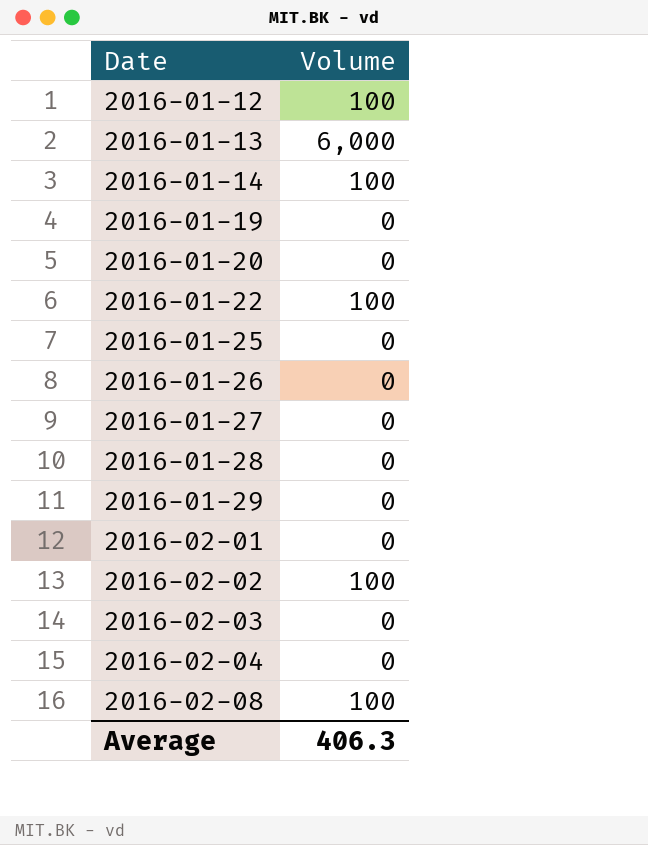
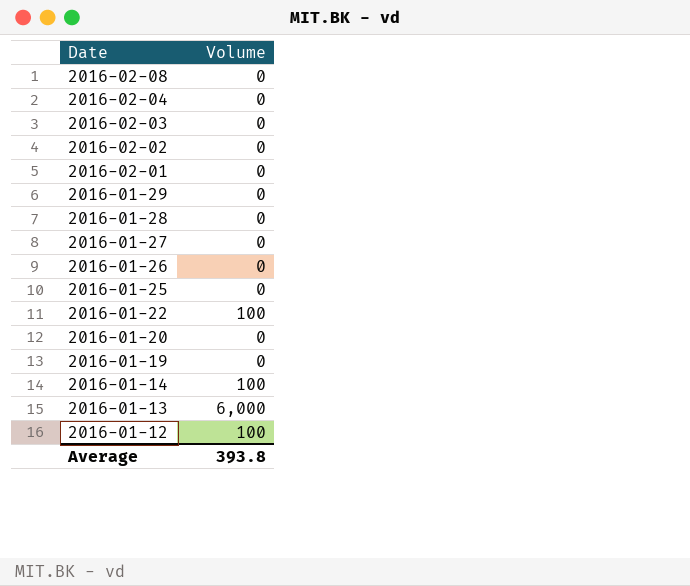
row order: Date ascending -> Date descending
2016-02-08 | Volume: 100 -> 0
2016-02-02 | Volume: 100 -> 0
Average | Volume: 406.3 -> 393.8

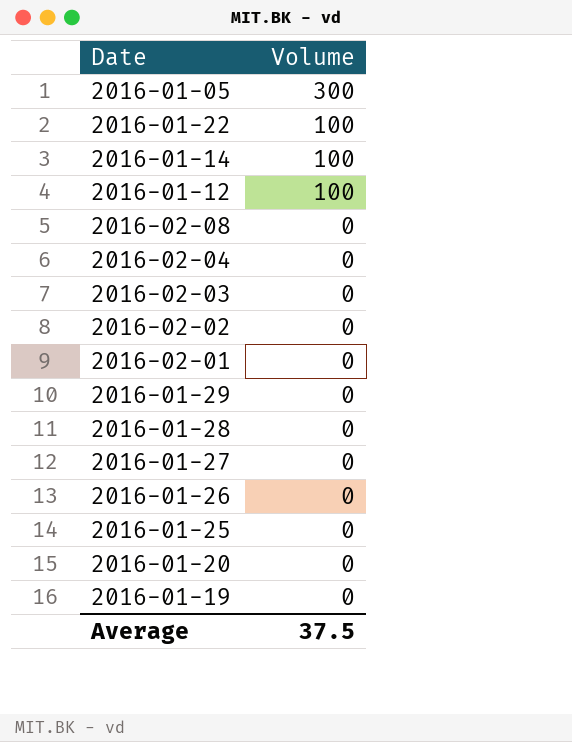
row order: Date descending -> Volume descending
row 2016-01-13: 6,000 -> none
row 2016-01-05: none -> 300
Average | Volume: 393.8 -> 37.5

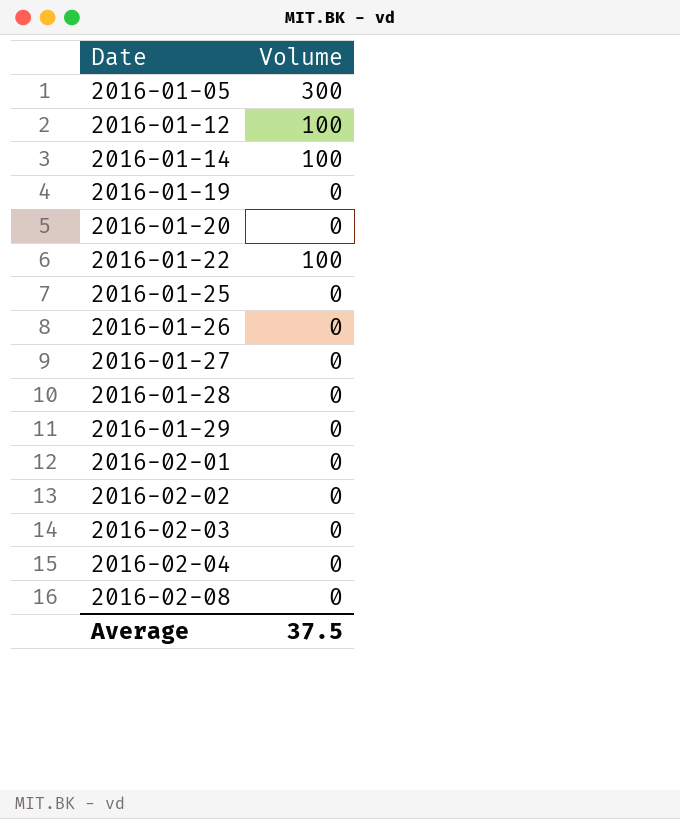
row order: Volume descending -> Date ascending

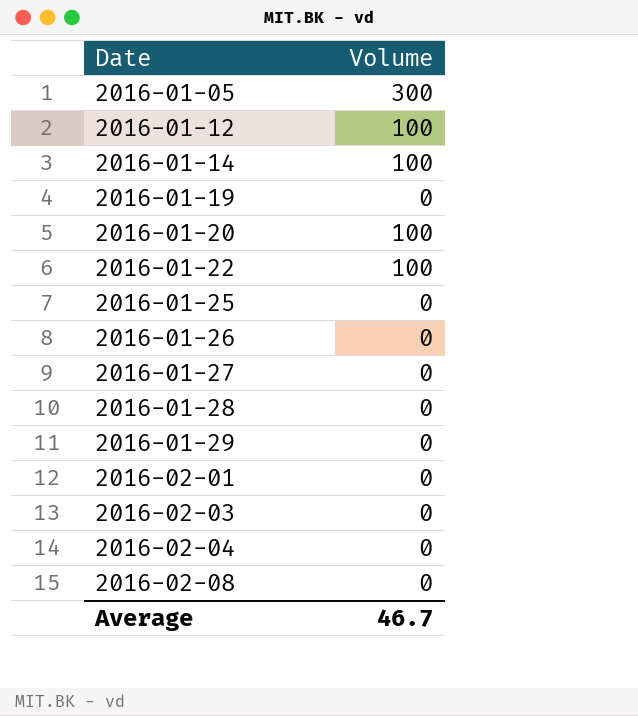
row 2016-02-02: 0 -> none
2016-01-20 | Volume: 0 -> 100
Average | Volume: 37.5 -> 46.7

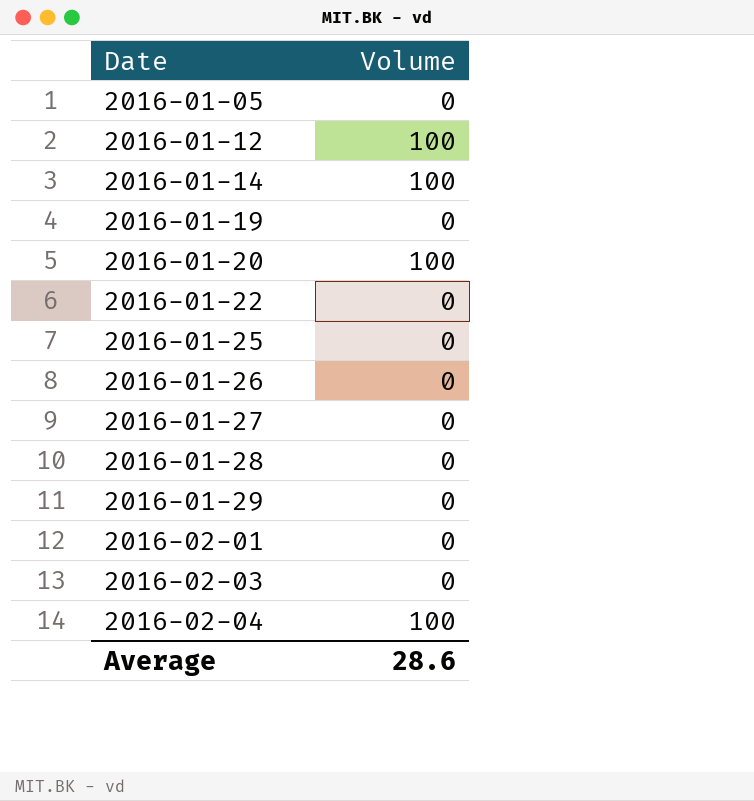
row 2016-02-08: 0 -> none
2016-01-05 | Volume: 300 -> 0
2016-01-22 | Volume: 100 -> 0
2016-02-04 | Volume: 0 -> 100
Average | Volume: 46.7 -> 28.6

